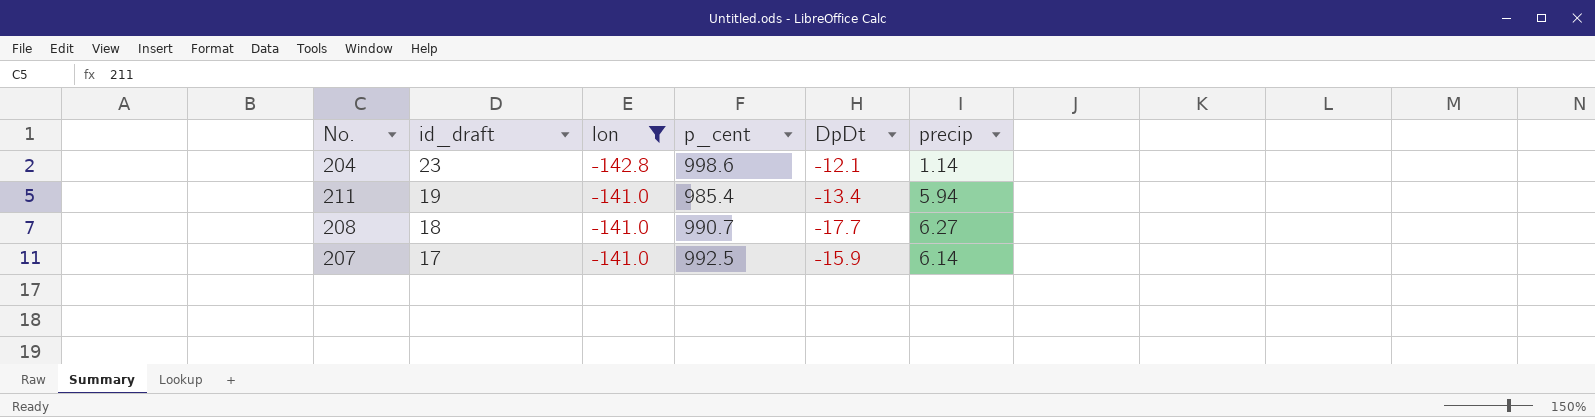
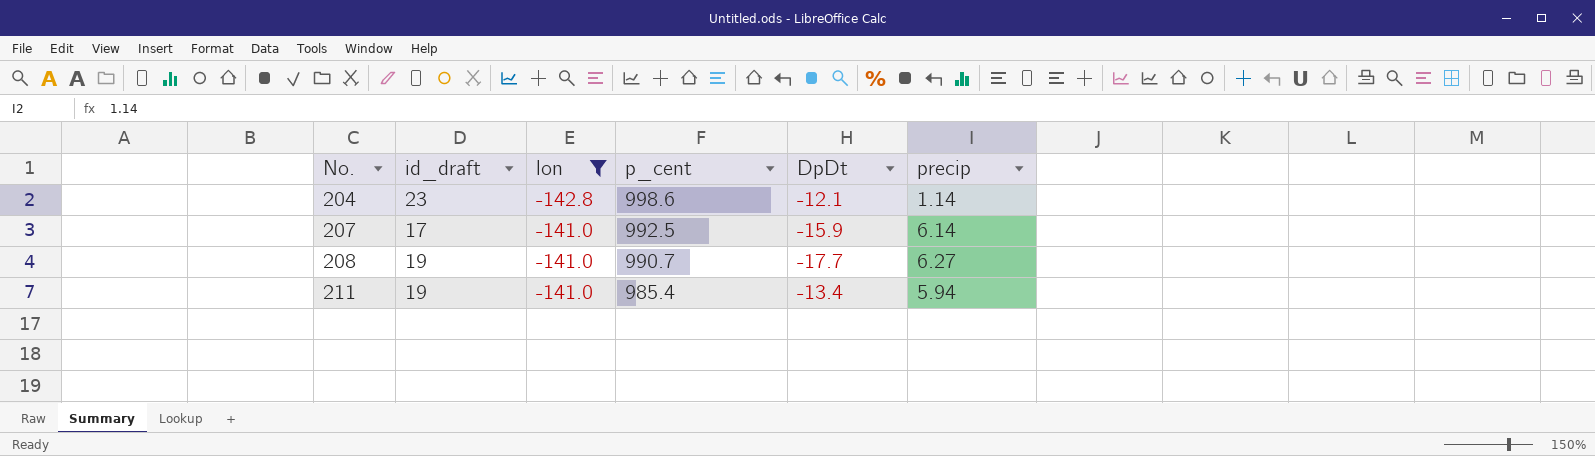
row order: id_draft descending -> No. ascending
208 | id_draft: 18 -> 19

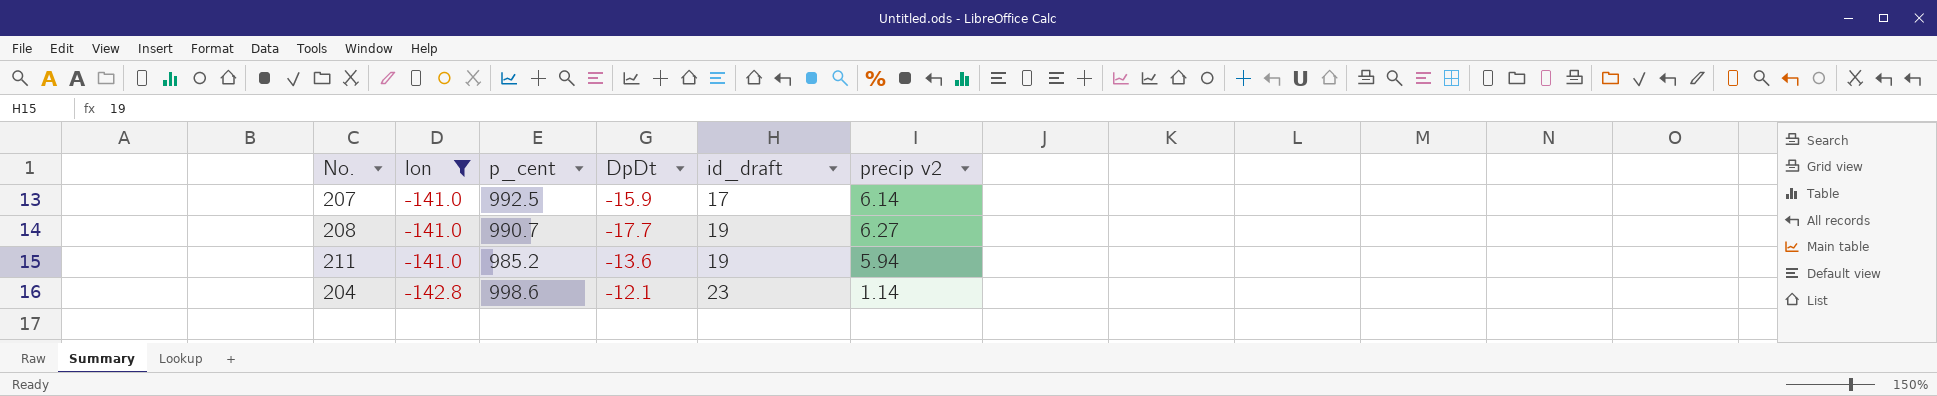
row order: No. ascending -> lon descending
column id_draft | position: 2 -> 5
column name: precip -> precip v2
211 | p_cent: 985.4 -> 985.2
211 | DpDt: -13.4 -> -13.6

